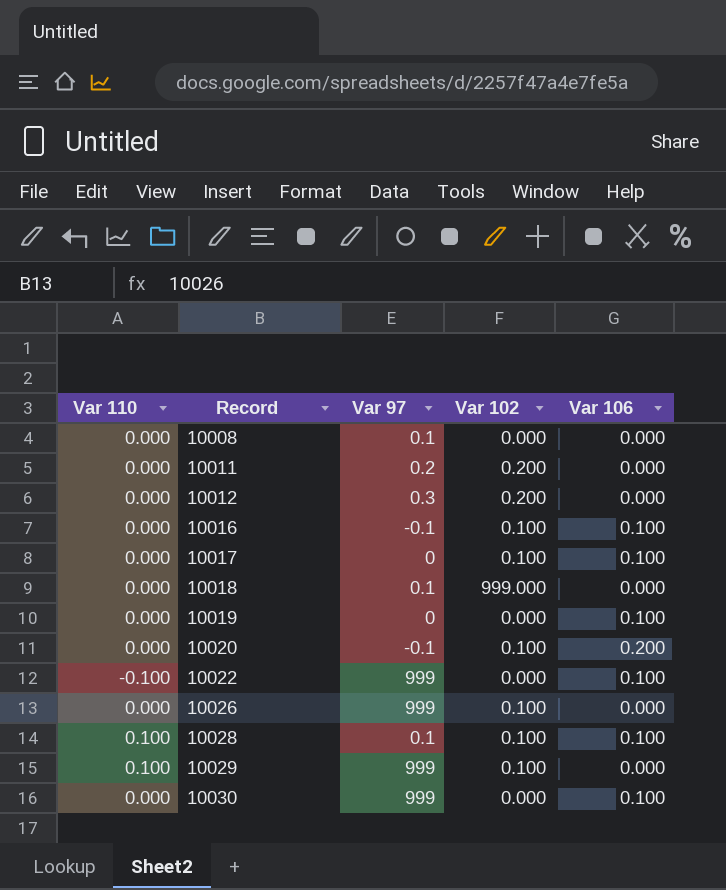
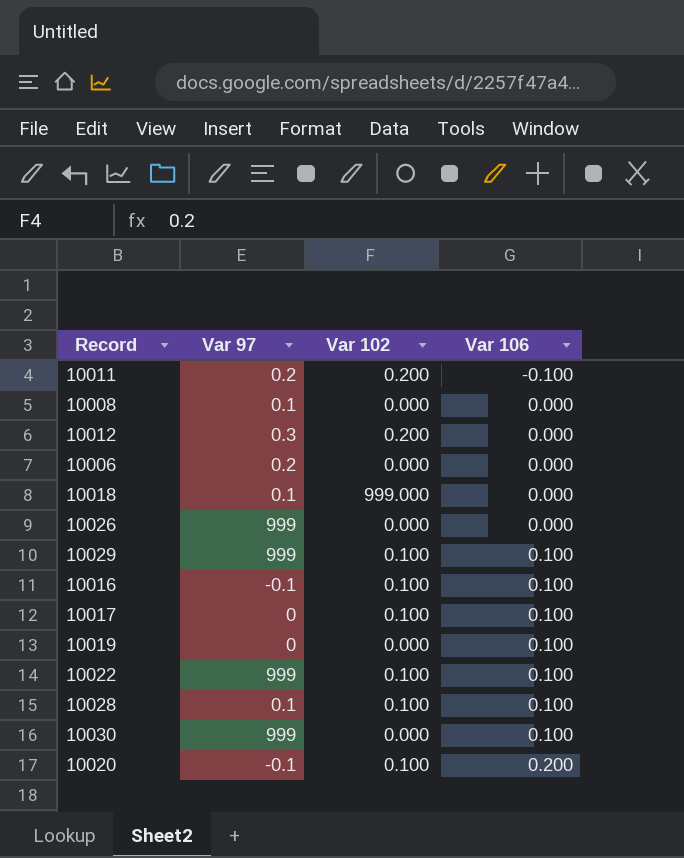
row order: Record ascending -> Var 106 ascending
column Var 110 | position: 1 -> none
10011 | Var 106: 0.000 -> -0.100
row 10006: none -> 0.2 | 0.000 | 0.000
10026 | Var 102: 0.100 -> 0.000
10029 | Var 106: 0.000 -> 0.100
10022 | Var 102: 0.000 -> 0.100

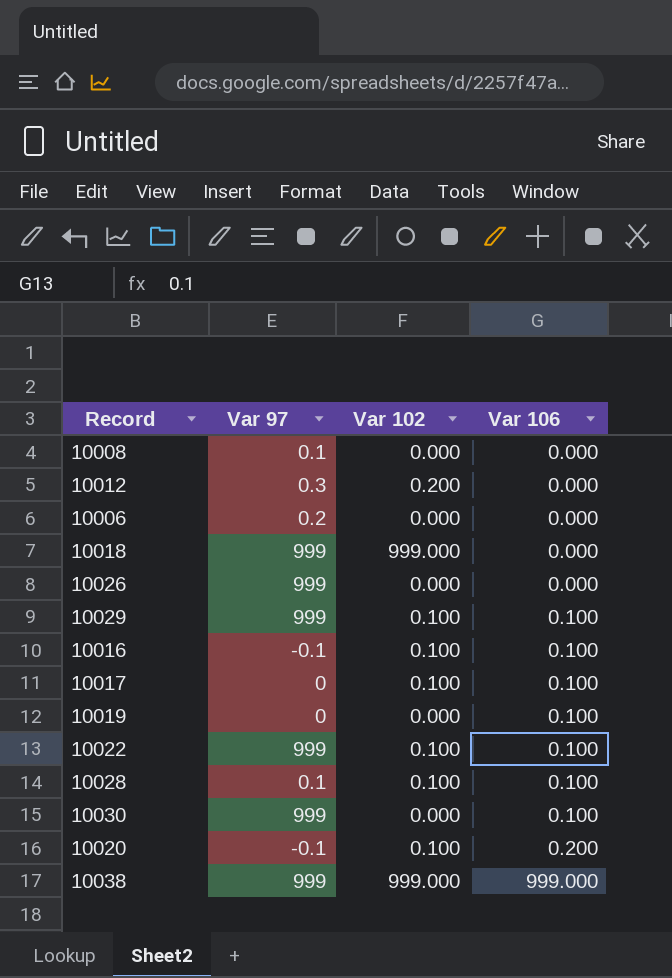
row 10011: 0.2 | 0.200 | -0.100 -> none
10018 | Var 97: 0.1 -> 999
row 10038: none -> 999 | 999.000 | 999.000

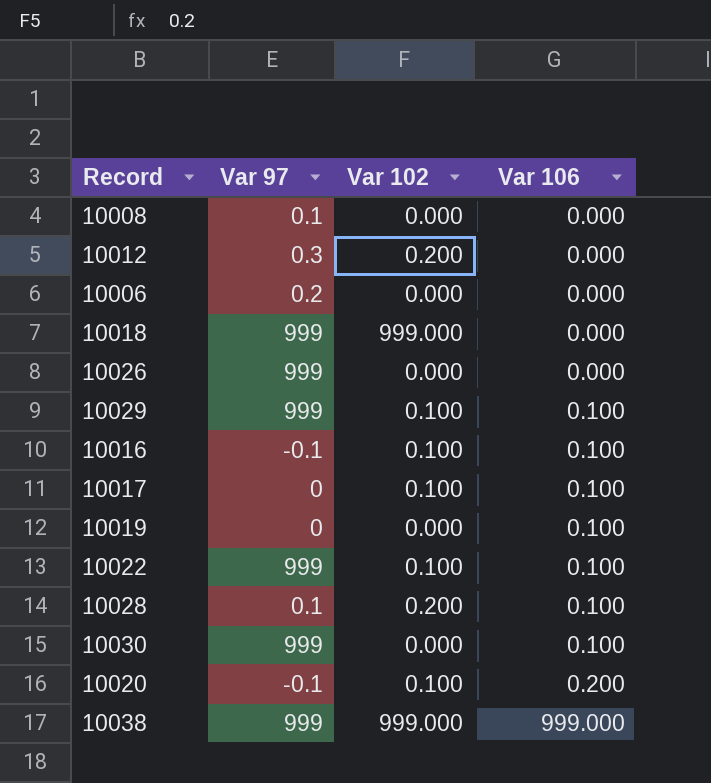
10028 | Var 102: 0.100 -> 0.200

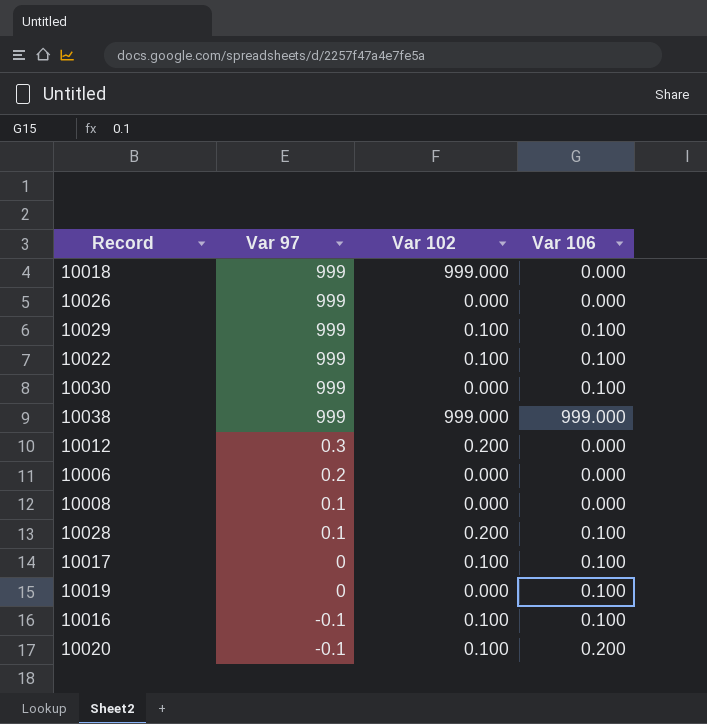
row order: Var 106 ascending -> Var 97 descending

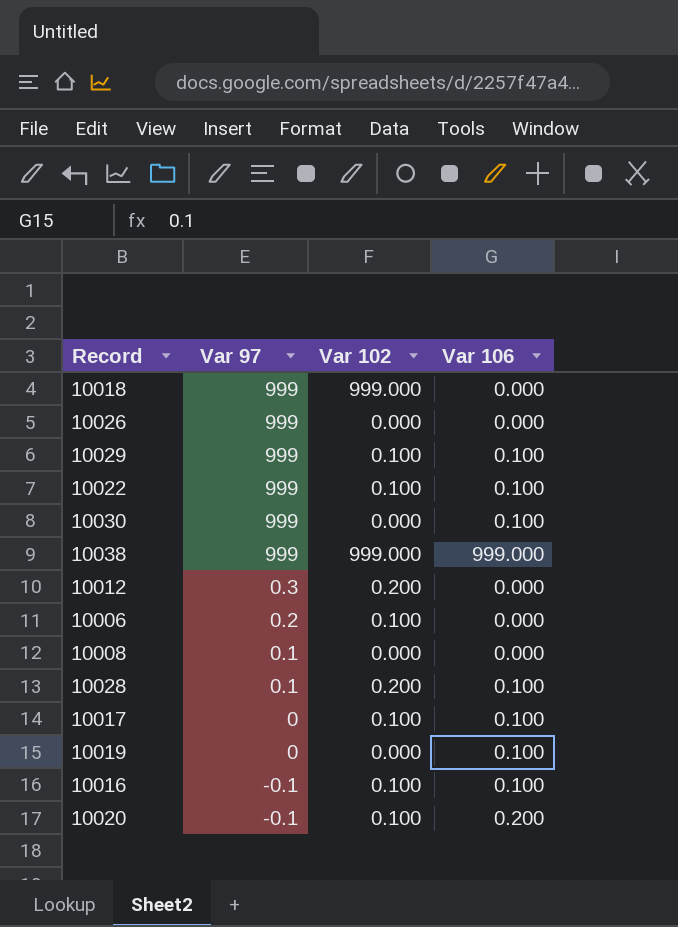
10006 | Var 102: 0.000 -> 0.100

